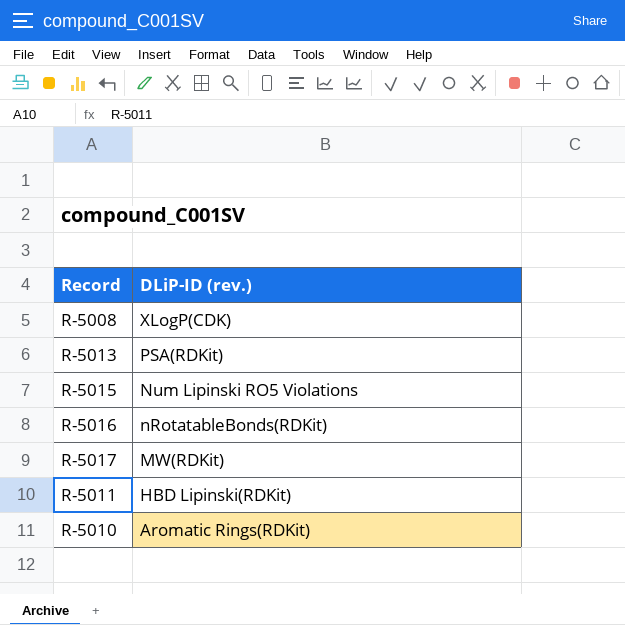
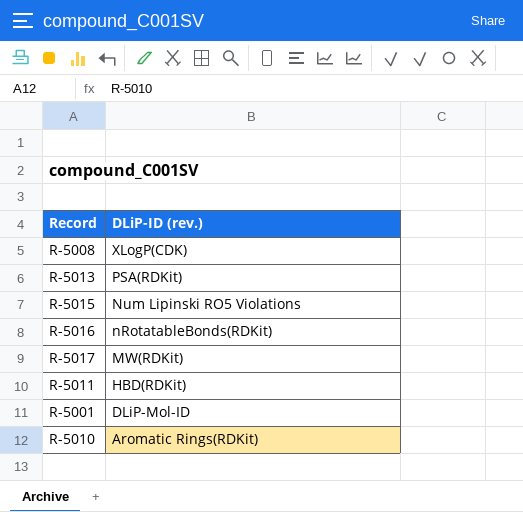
R-5011 | DLiP-ID (rev.): HBD Lipinski(RDKit) -> HBD(RDKit)
row R-5001: none -> DLiP-Mol-ID

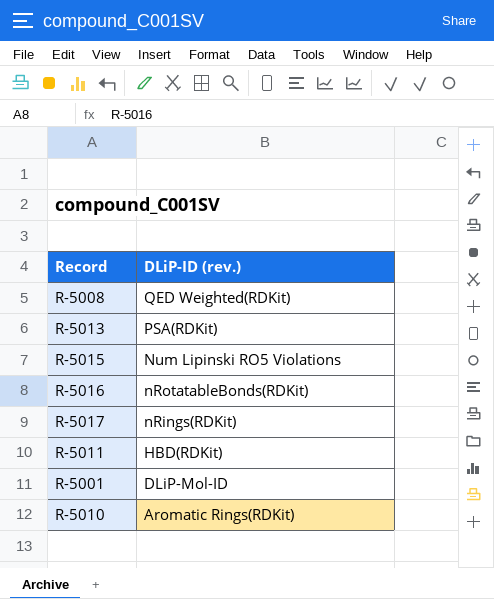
R-5008 | DLiP-ID (rev.): XLogP(CDK) -> QED Weighted(RDKit)
R-5017 | DLiP-ID (rev.): MW(RDKit) -> nRings(RDKit)

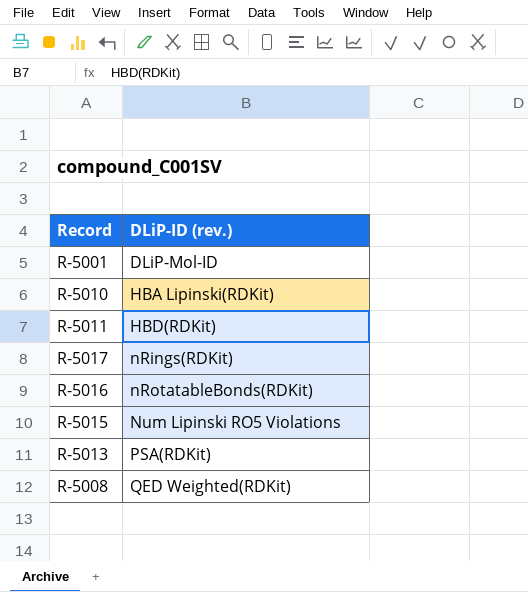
row order: DLiP-ID (rev.) descending -> DLiP-ID (rev.) ascending
R-5010 | DLiP-ID (rev.): Aromatic Rings(RDKit) -> HBA Lipinski(RDKit)

